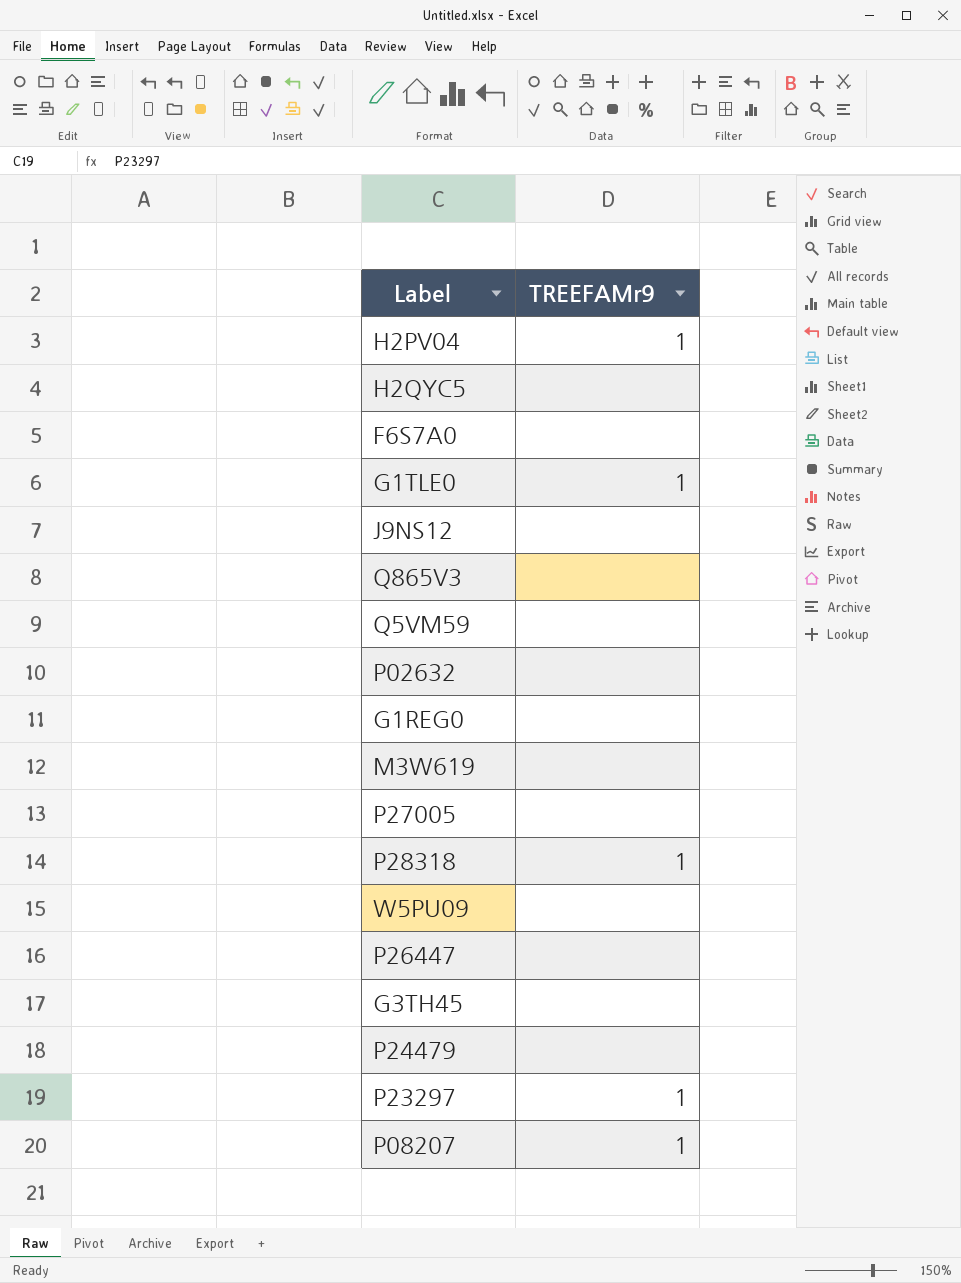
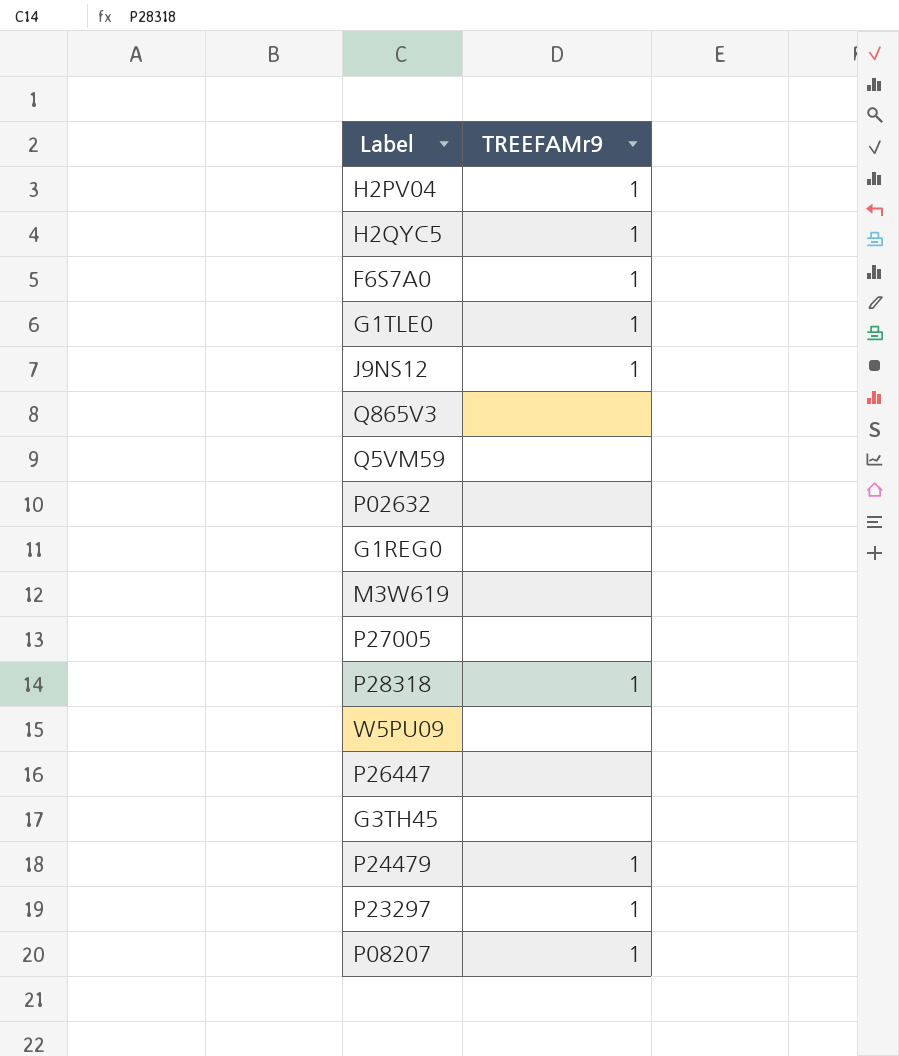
H2QYC5 | TREEFAMr9: none -> 1
F6S7A0 | TREEFAMr9: none -> 1
J9NS12 | TREEFAMr9: none -> 1
P24479 | TREEFAMr9: none -> 1

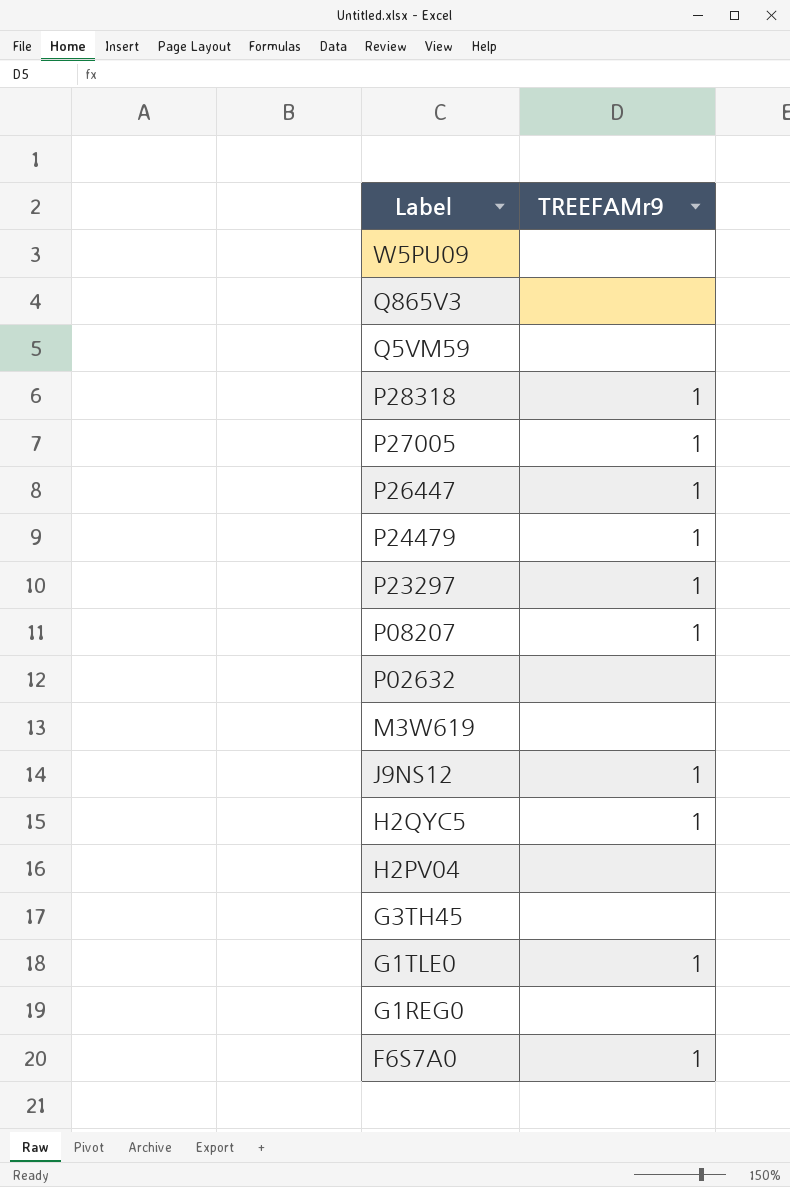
row order: none -> Label descending
P27005 | TREEFAMr9: none -> 1
P26447 | TREEFAMr9: none -> 1
H2PV04 | TREEFAMr9: 1 -> none

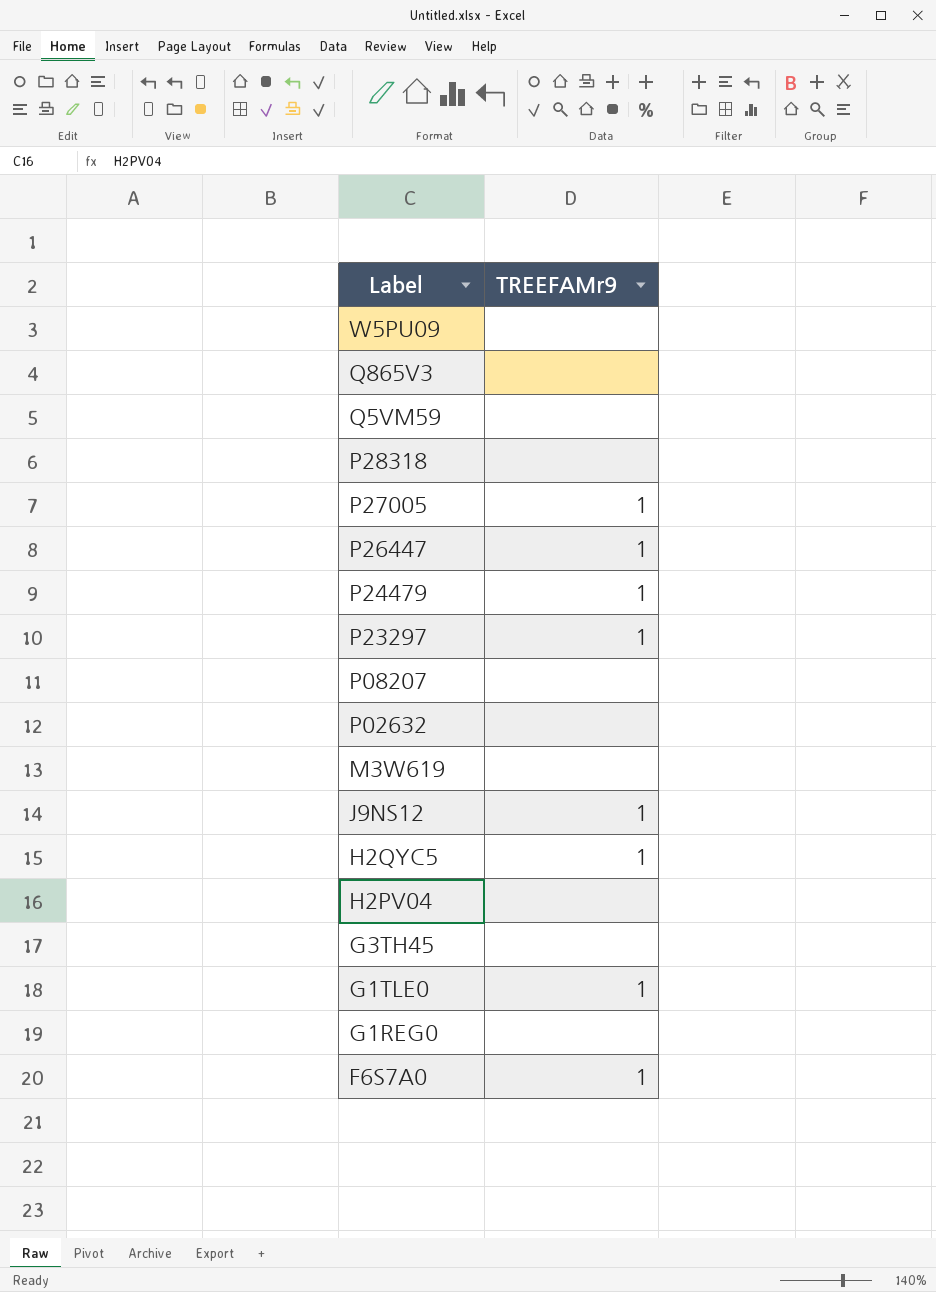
P28318 | TREEFAMr9: 1 -> none
P08207 | TREEFAMr9: 1 -> none

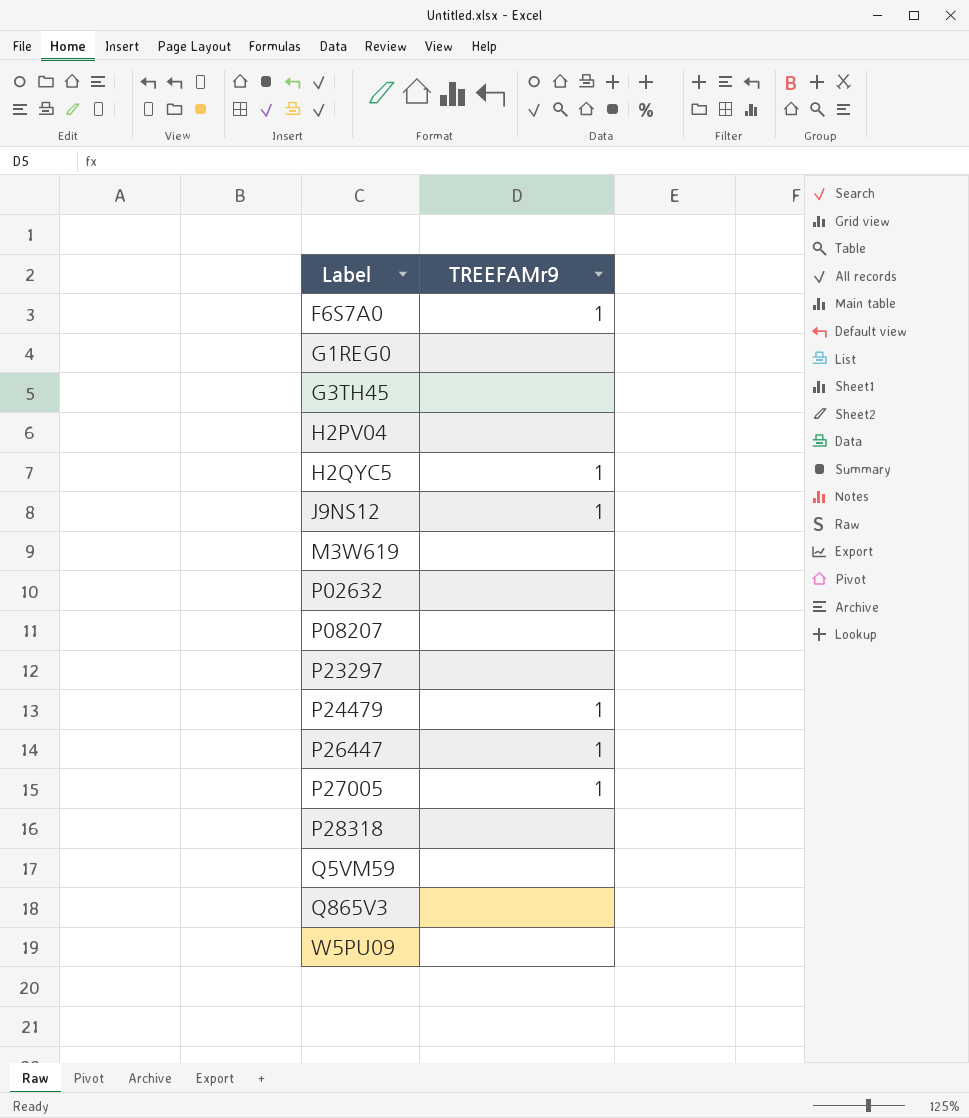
row order: Label descending -> Label ascending
row G1TLE0: 1 -> none
P23297 | TREEFAMr9: 1 -> none

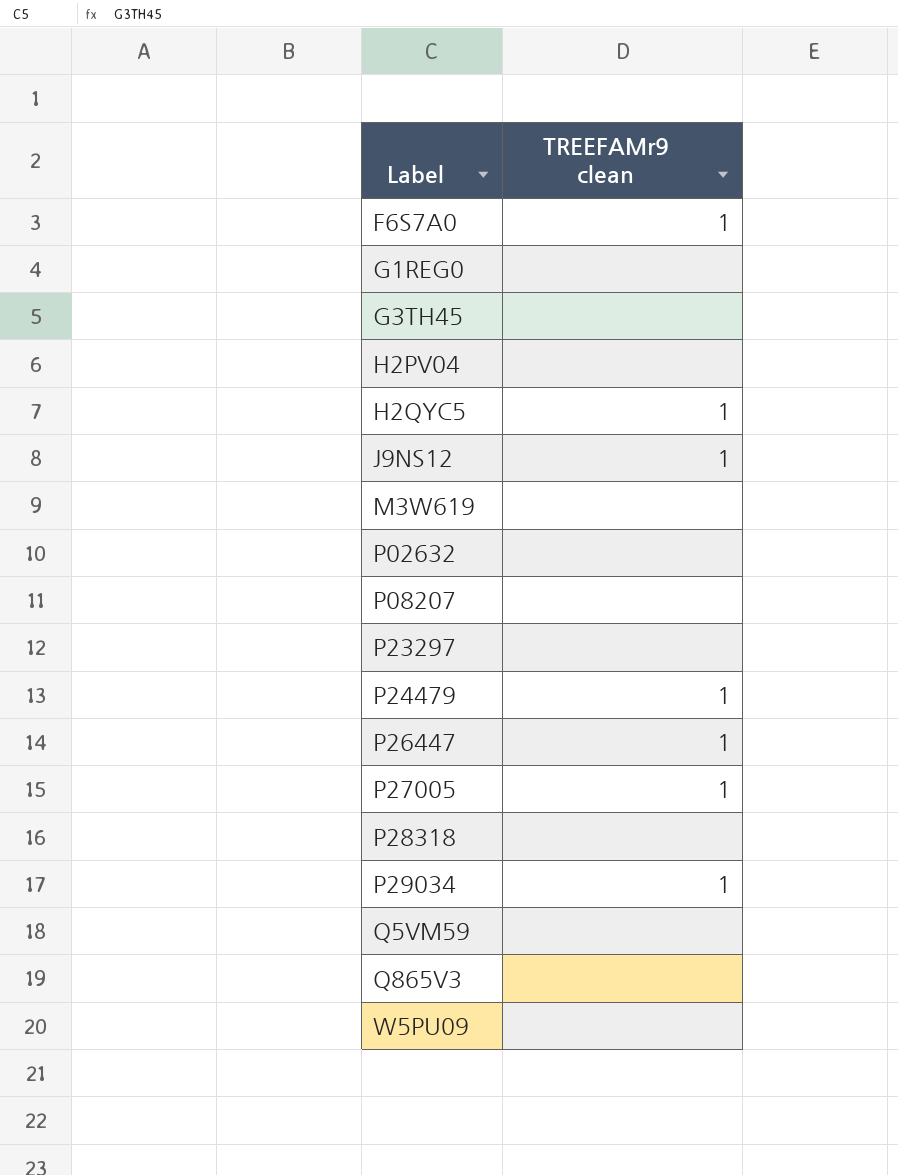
column name: TREEFAMr9 -> TREEFAMr9 clean
row P29034: none -> 1

